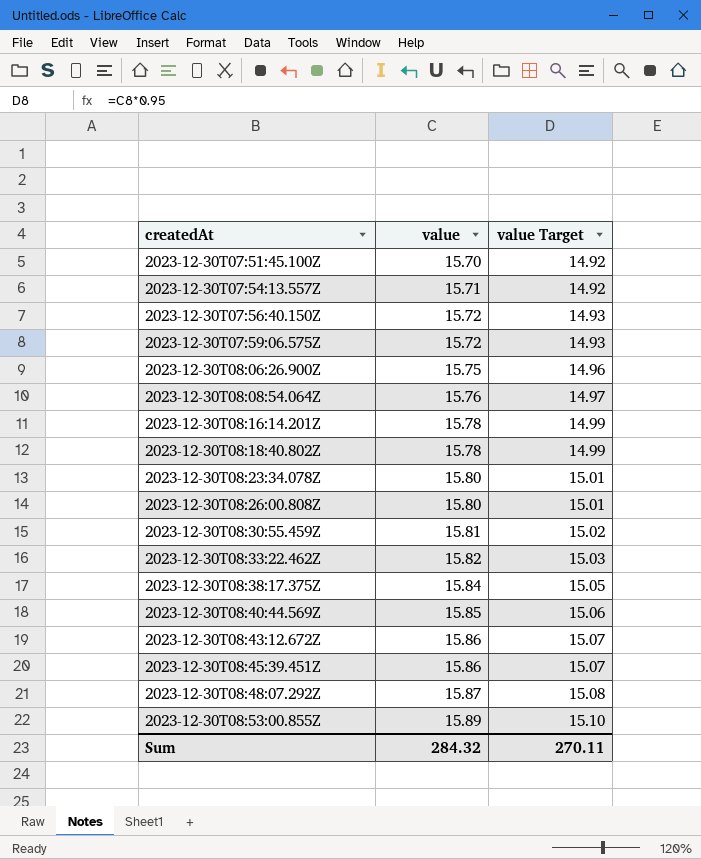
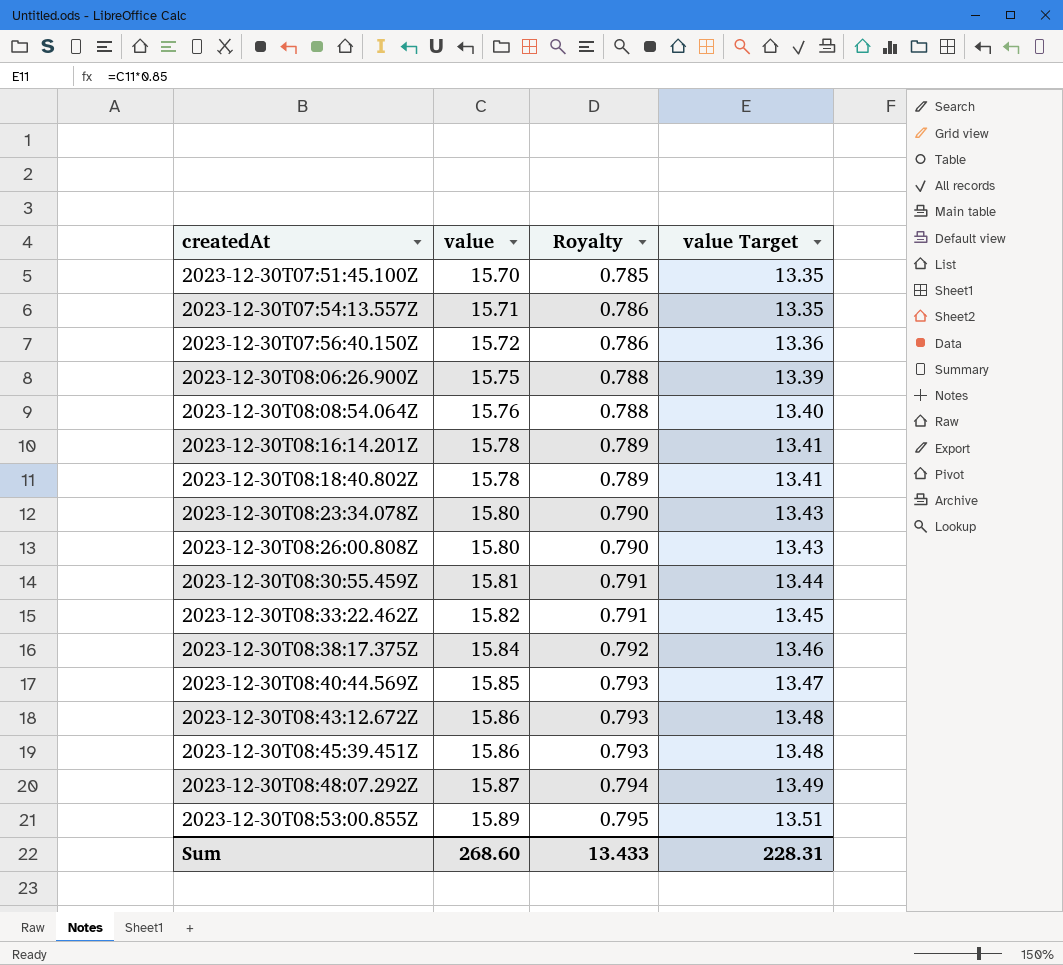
column Royalty | formula: none -> [value] * 0.05
column value Target | formula: [value] * 0.95 -> [value] * 0.85
row 2023-12-30T07:59:06.575Z: 15.72 | 14.93 -> none
Sum | value: 284.32 -> 268.60
Sum | value Target: 270.11 -> 228.31

